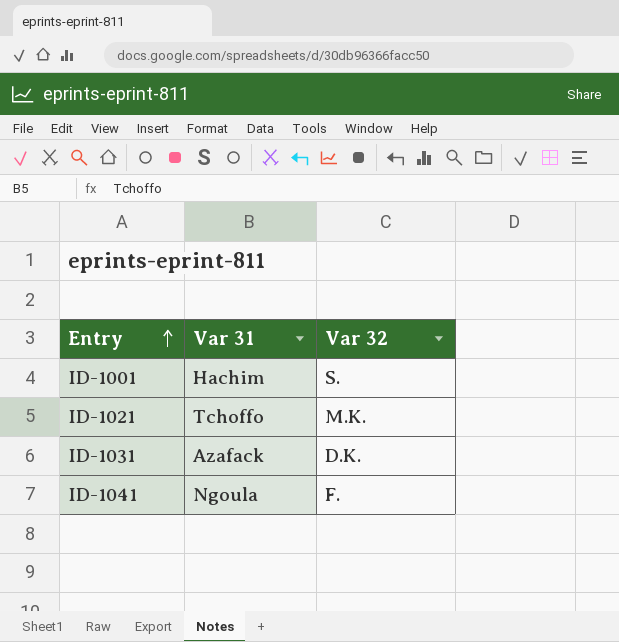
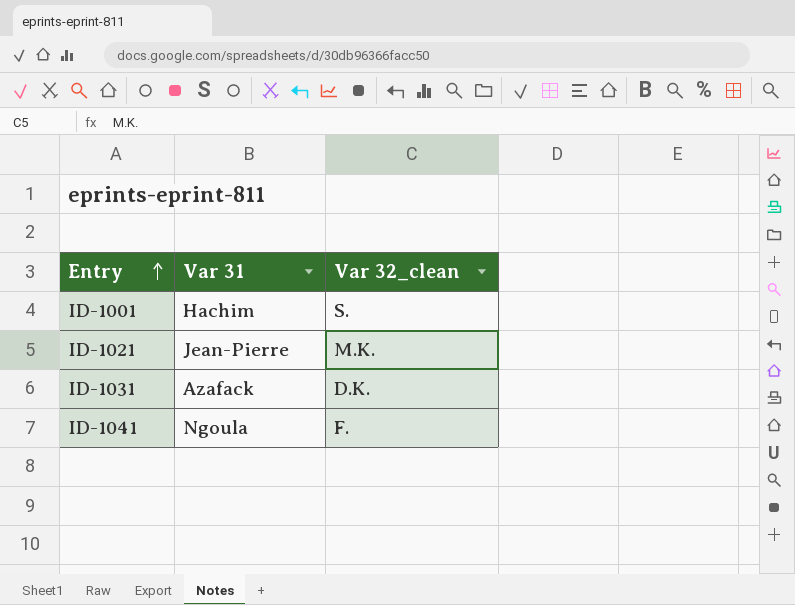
column name: Var 32 -> Var 32_clean
ID-1021 | Var 31: Tchoffo -> Jean-Pierre

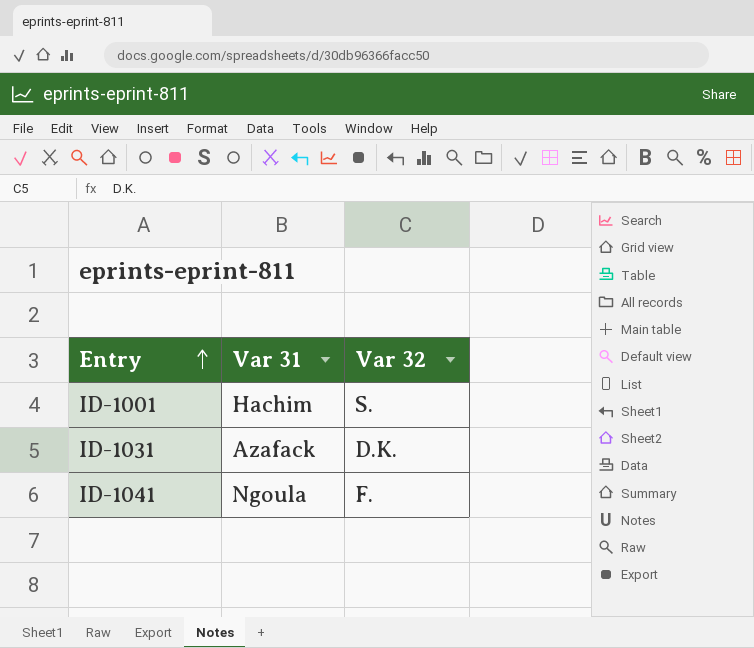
column name: Var 32_clean -> Var 32
row ID-1021: Jean-Pierre | M.K. -> none

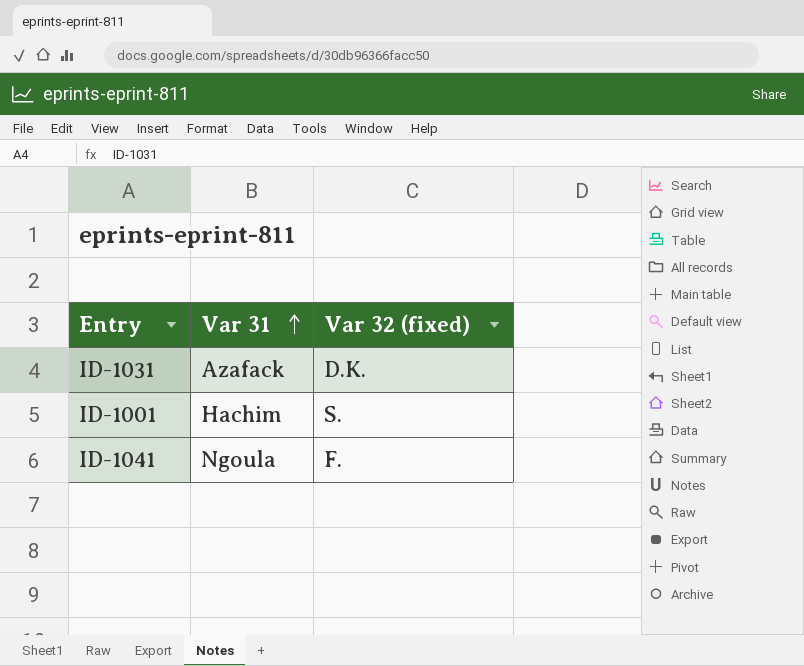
row order: Entry ascending -> Var 31 ascending
column name: Var 32 -> Var 32 (fixed)

